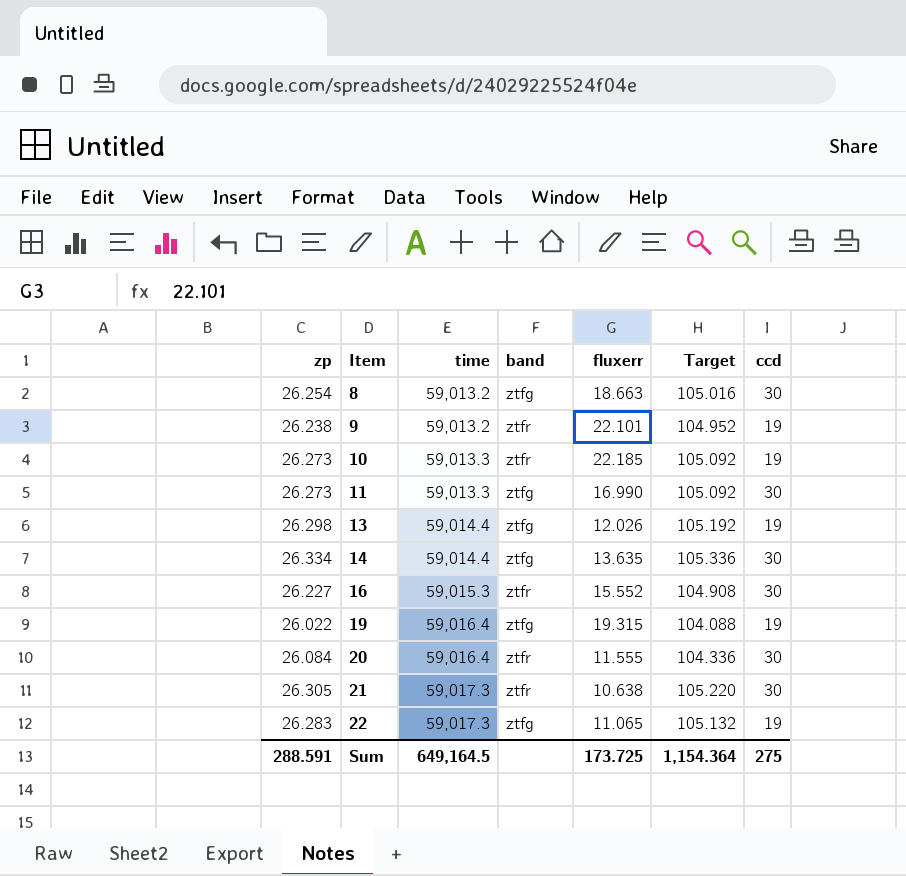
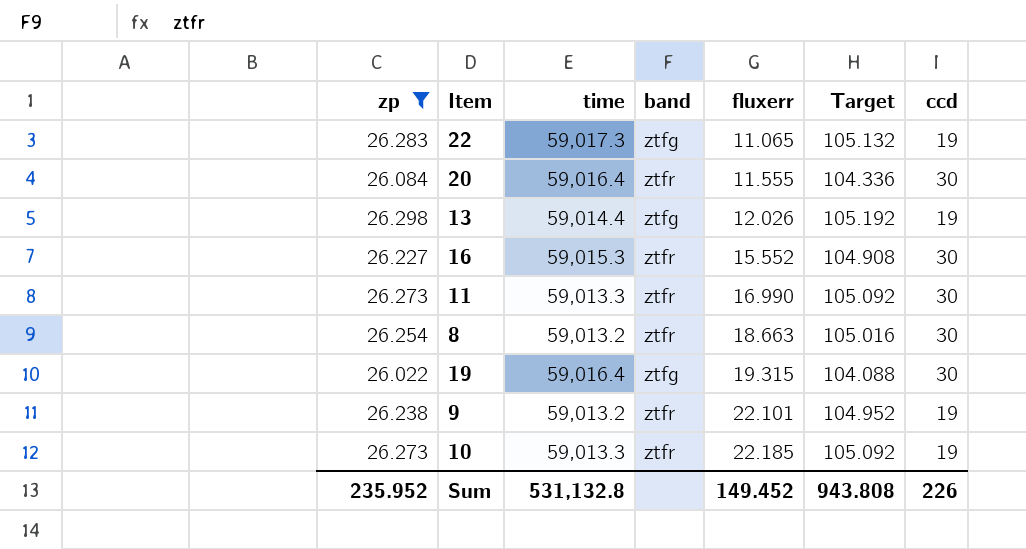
filter: none -> zp <= 26.298
row order: Item ascending -> fluxerr ascending
11 | band: ztfg -> ztfr
8 | band: ztfg -> ztfr
19 | ccd: 19 -> 30
Sum | zp: 288.591 -> 235.952
Sum | time: 649,164.5 -> 531,132.8
Sum | fluxerr: 173.725 -> 149.452
Sum | Target: 1,154.364 -> 943.808
Sum | ccd: 275 -> 226

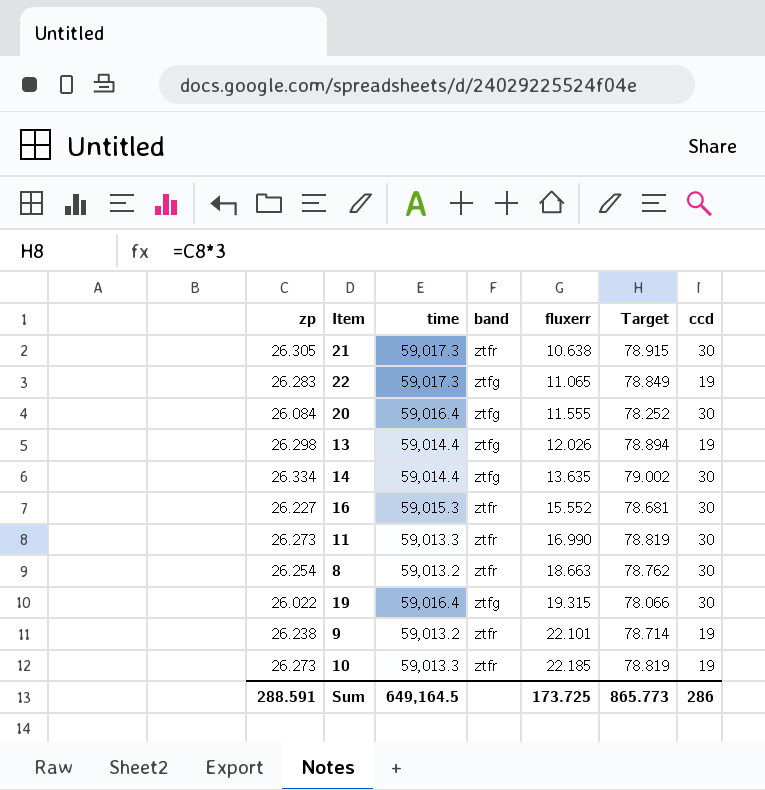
filter: zp <= 26.298 -> none
column Target | formula: [zp] * 4 -> [zp] * 3
20 | band: ztfr -> ztfg
Sum | zp: 235.952 -> 288.591
Sum | time: 531,132.8 -> 649,164.5
Sum | fluxerr: 149.452 -> 173.725
Sum | Target: 943.808 -> 865.773
Sum | ccd: 226 -> 286

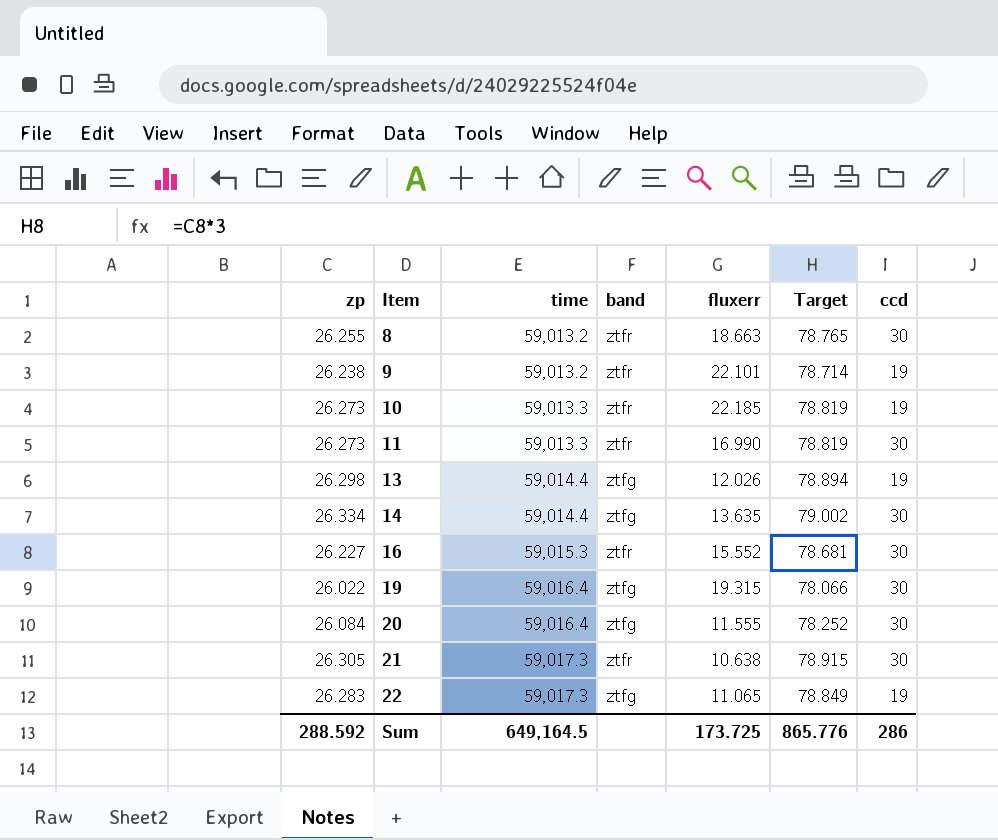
row order: fluxerr ascending -> Item ascending
8 | zp: 26.254 -> 26.255
8 | Target: 78.762 -> 78.765
Sum | zp: 288.591 -> 288.592
Sum | Target: 865.773 -> 865.776

